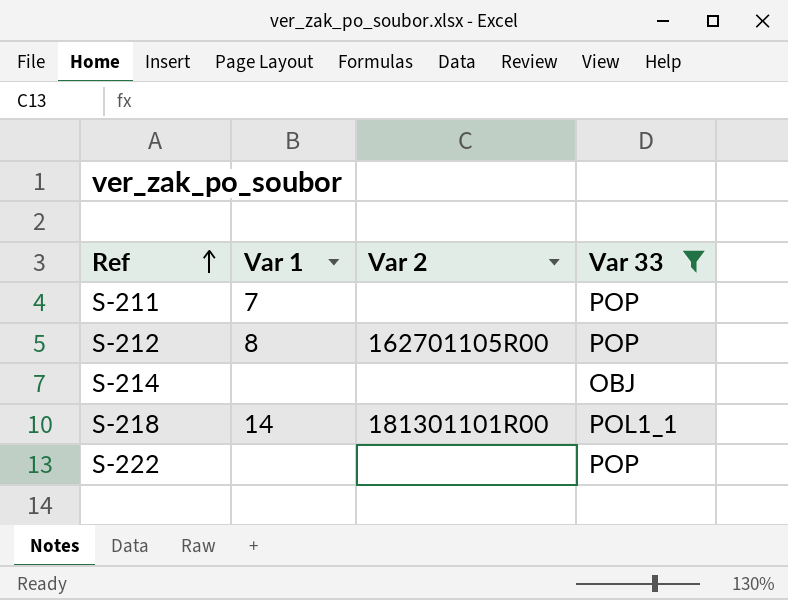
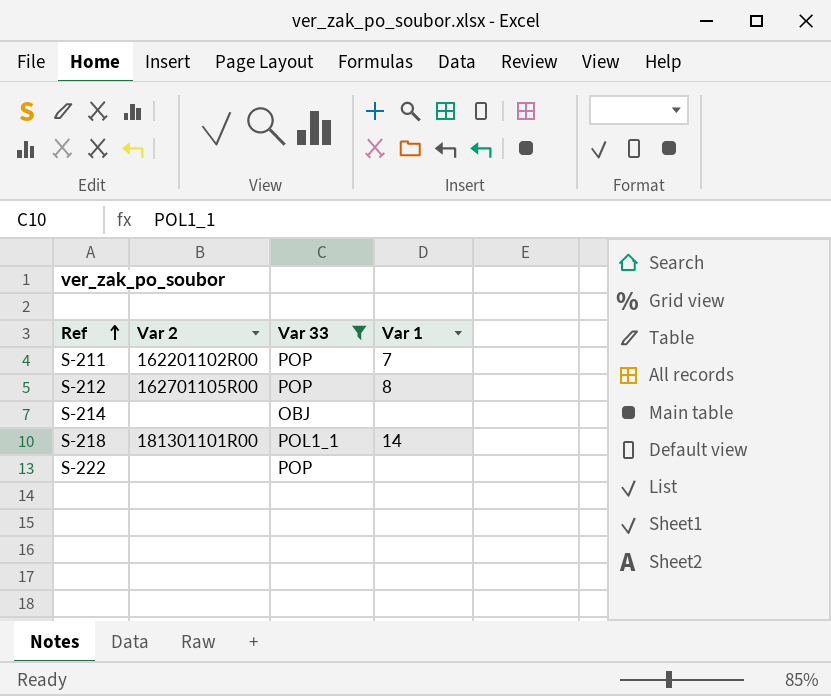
column Var 1 | position: 2 -> 4
S-211 | Var 2: none -> 162201102R00

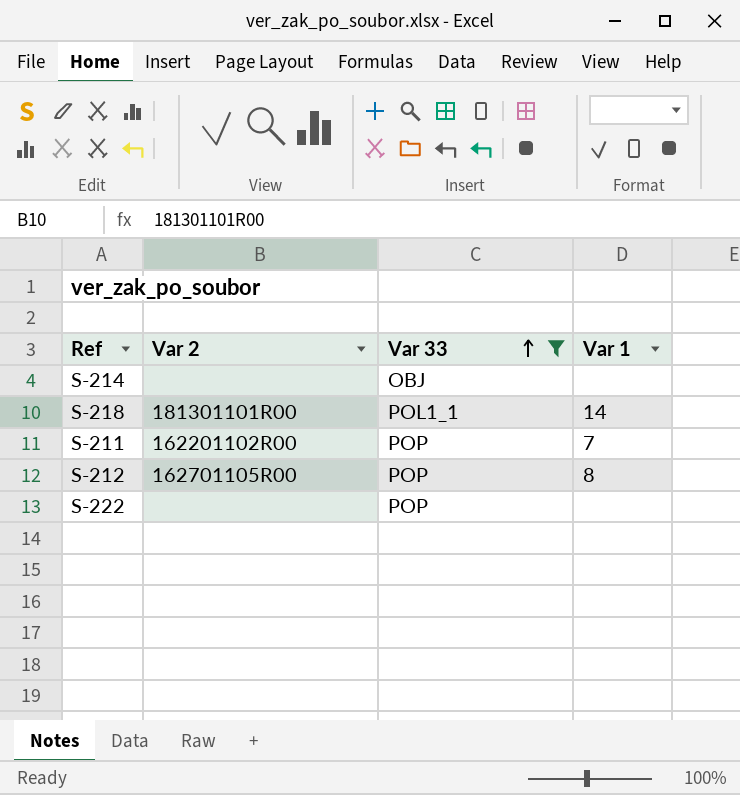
row order: Ref ascending -> Var 33 ascending

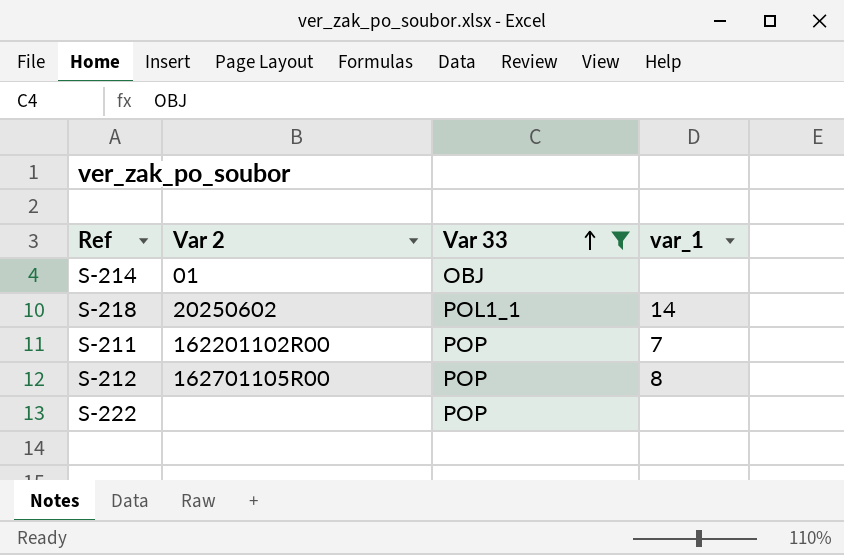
column name: Var 1 -> var_1
S-214 | Var 2: none -> 01
S-218 | Var 2: 181301101R00 -> 20250602

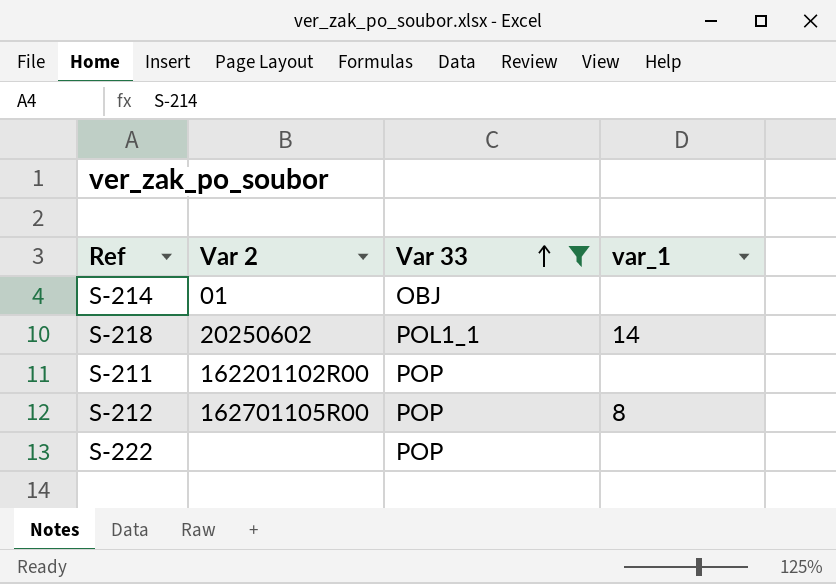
S-211 | var_1: 7 -> none

